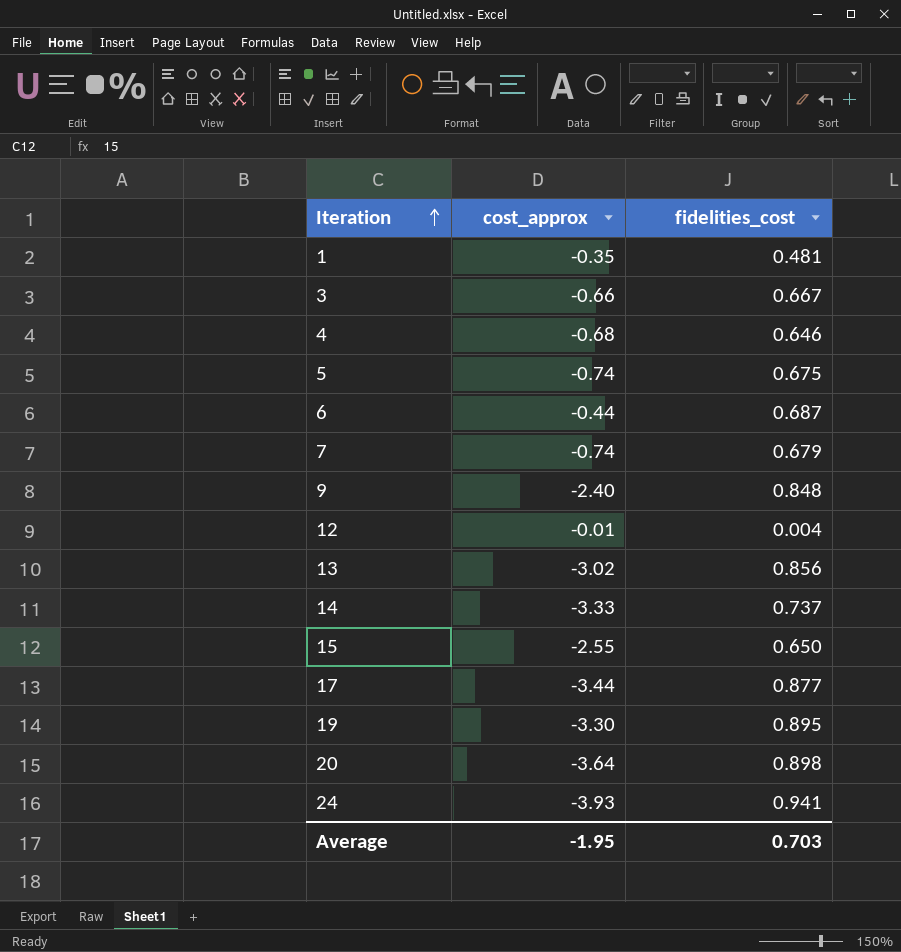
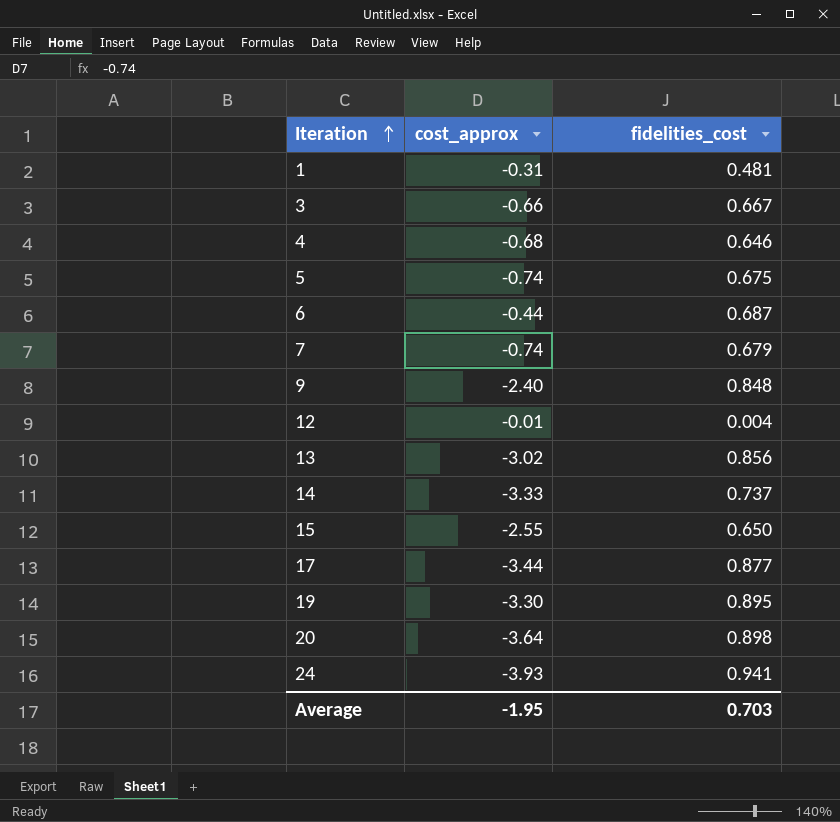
1 | cost_approx: -0.35 -> -0.31

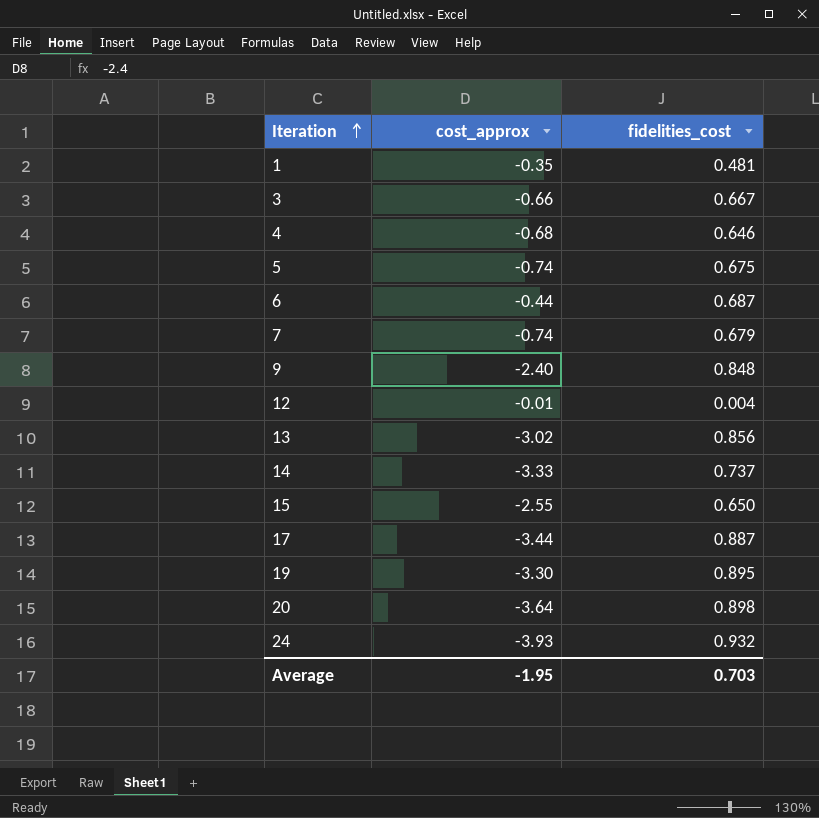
1 | cost_approx: -0.31 -> -0.35
17 | fidelities_cost: 0.877 -> 0.887
24 | fidelities_cost: 0.941 -> 0.932

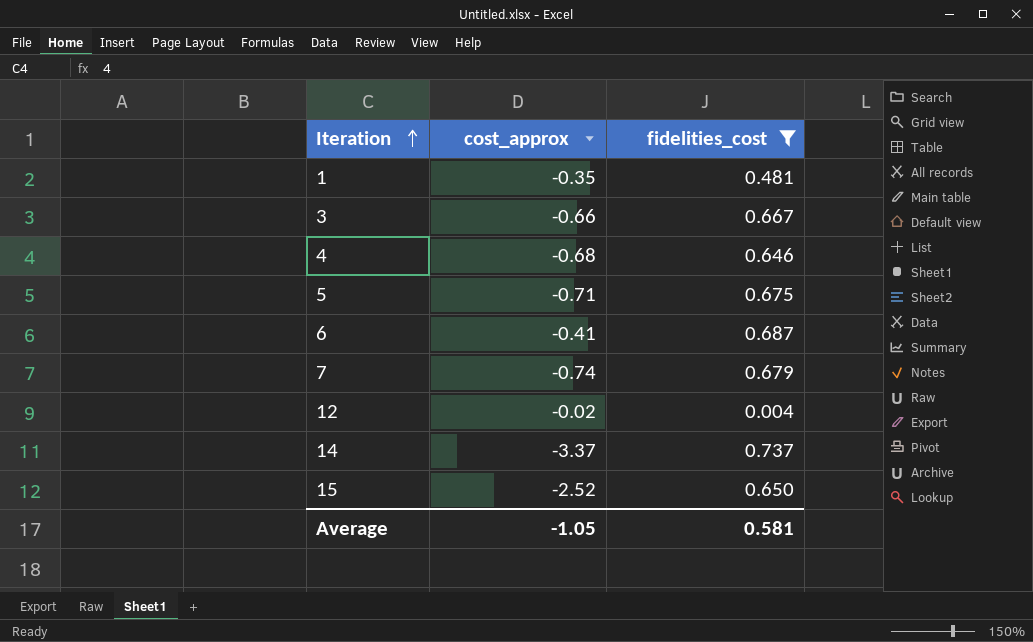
filter: none -> fidelities_cost <= 0.737
5 | cost_approx: -0.74 -> -0.71
6 | cost_approx: -0.44 -> -0.41
12 | cost_approx: -0.01 -> -0.02
14 | cost_approx: -3.33 -> -3.37
15 | cost_approx: -2.55 -> -2.52
Average | cost_approx: -1.95 -> -1.05
Average | fidelities_cost: 0.703 -> 0.581

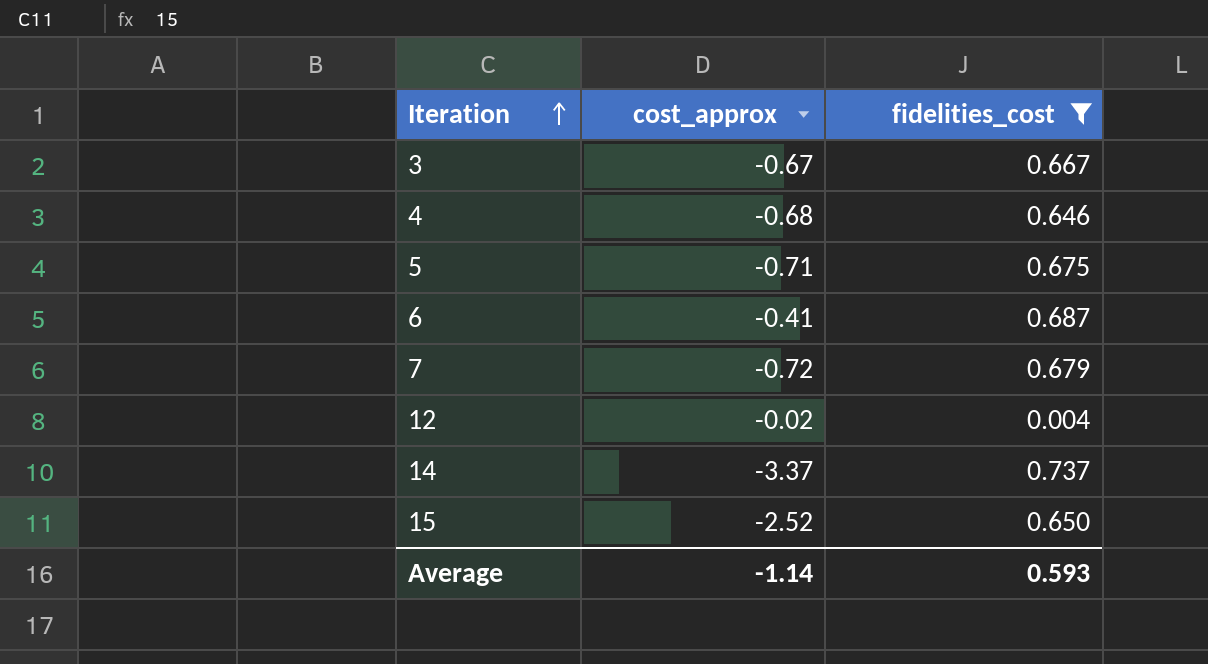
row 1: -0.35 | 0.481 -> none
3 | cost_approx: -0.66 -> -0.67
7 | cost_approx: -0.74 -> -0.72
Average | cost_approx: -1.05 -> -1.14
Average | fidelities_cost: 0.581 -> 0.593

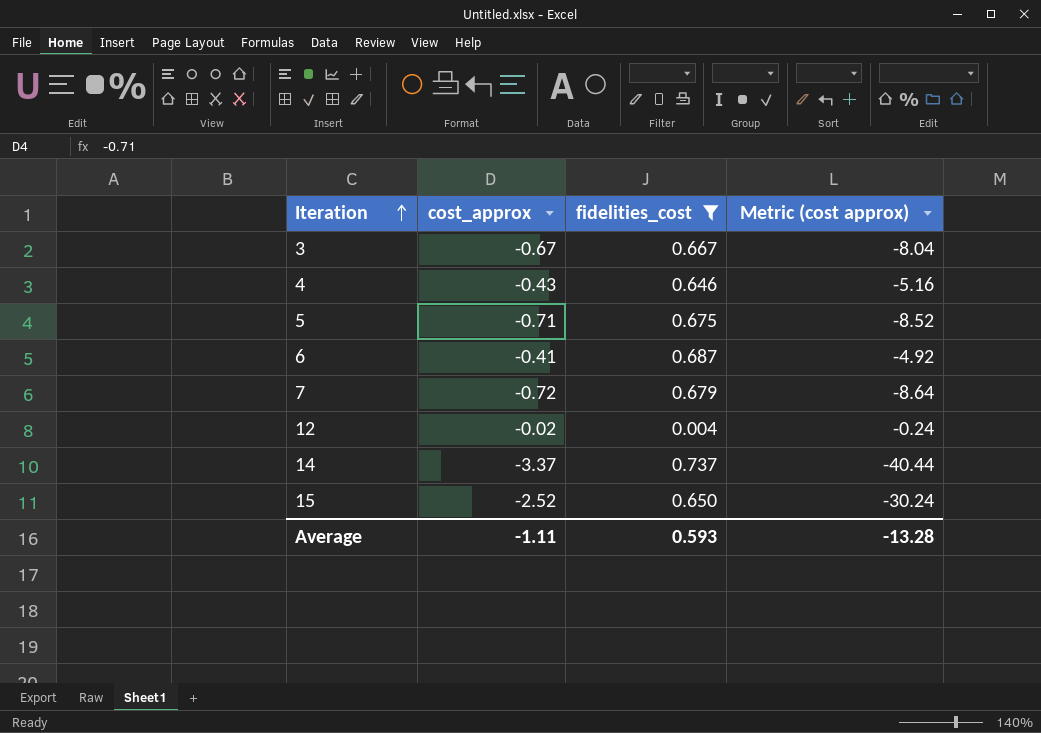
column Metric (cost approx) | formula: none -> [cost_approx] * 12
4 | cost_approx: -0.68 -> -0.43
Average | cost_approx: -1.14 -> -1.11

